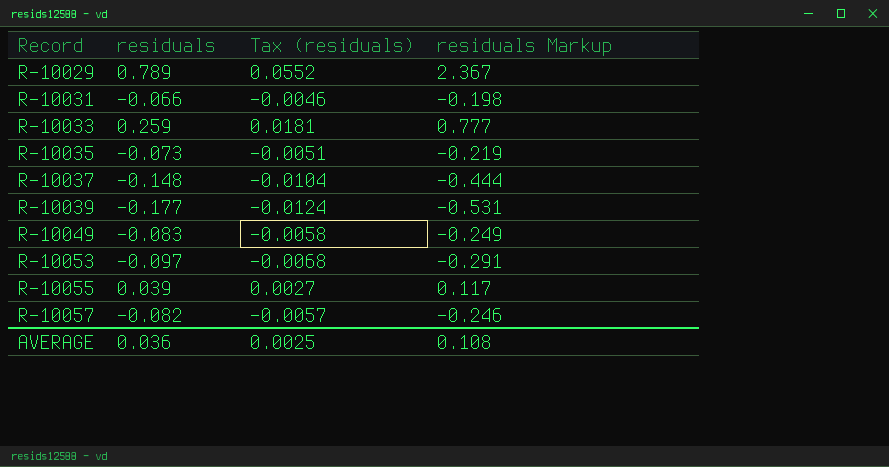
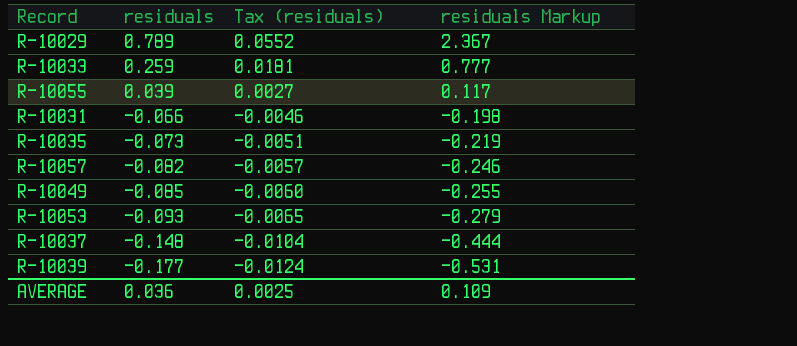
row order: Record ascending -> residuals descending
R-10049 | residuals: -0.083 -> -0.085
R-10049 | Tax (residuals): -0.0058 -> -0.0060
R-10049 | residuals Markup: -0.249 -> -0.255
R-10053 | residuals: -0.097 -> -0.093
R-10053 | Tax (residuals): -0.0068 -> -0.0065
R-10053 | residuals Markup: -0.291 -> -0.279
AVERAGE | residuals Markup: 0.108 -> 0.109

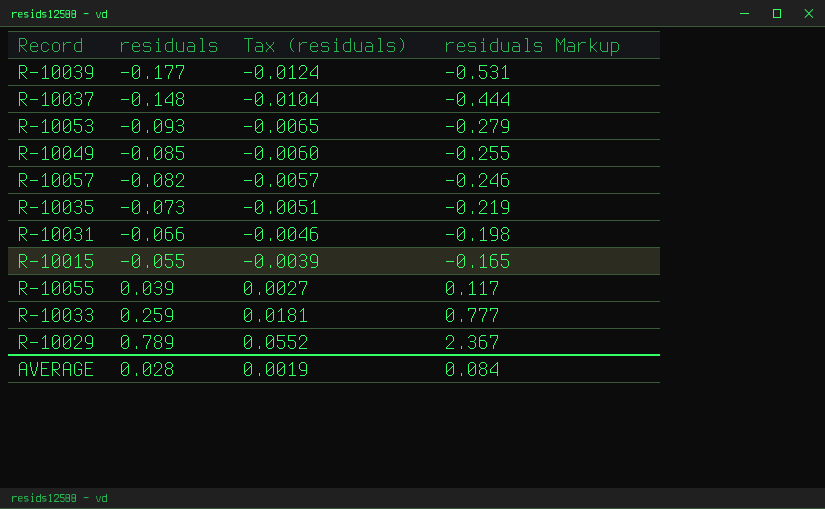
row order: residuals descending -> residuals ascending
row R-10015: none -> -0.055 | -0.0039 | -0.165
AVERAGE | residuals: 0.036 -> 0.028
AVERAGE | Tax (residuals): 0.0025 -> 0.0019
AVERAGE | residuals Markup: 0.109 -> 0.084

